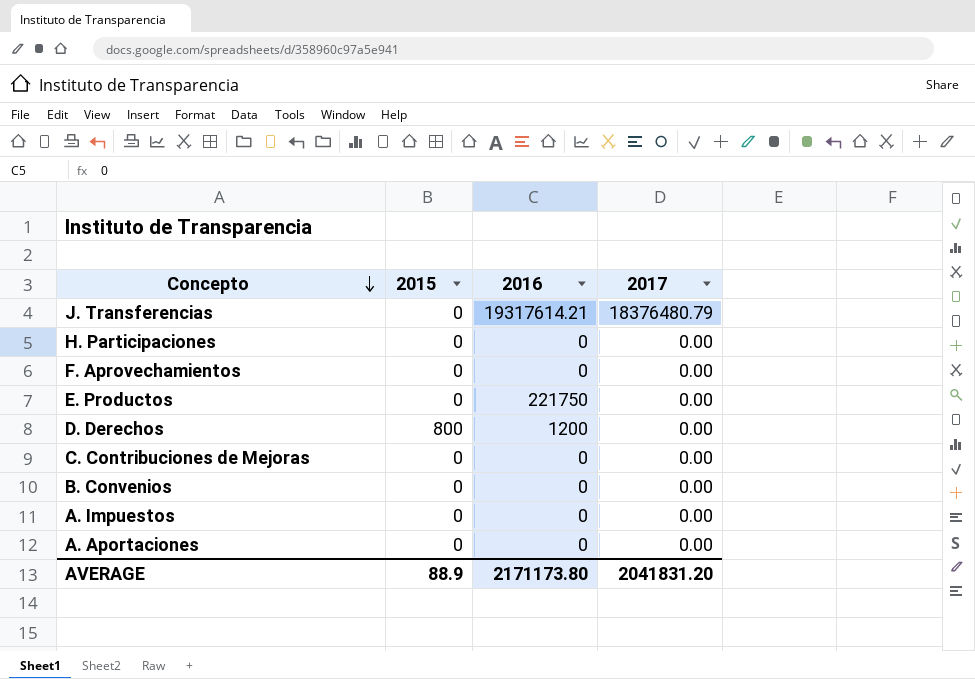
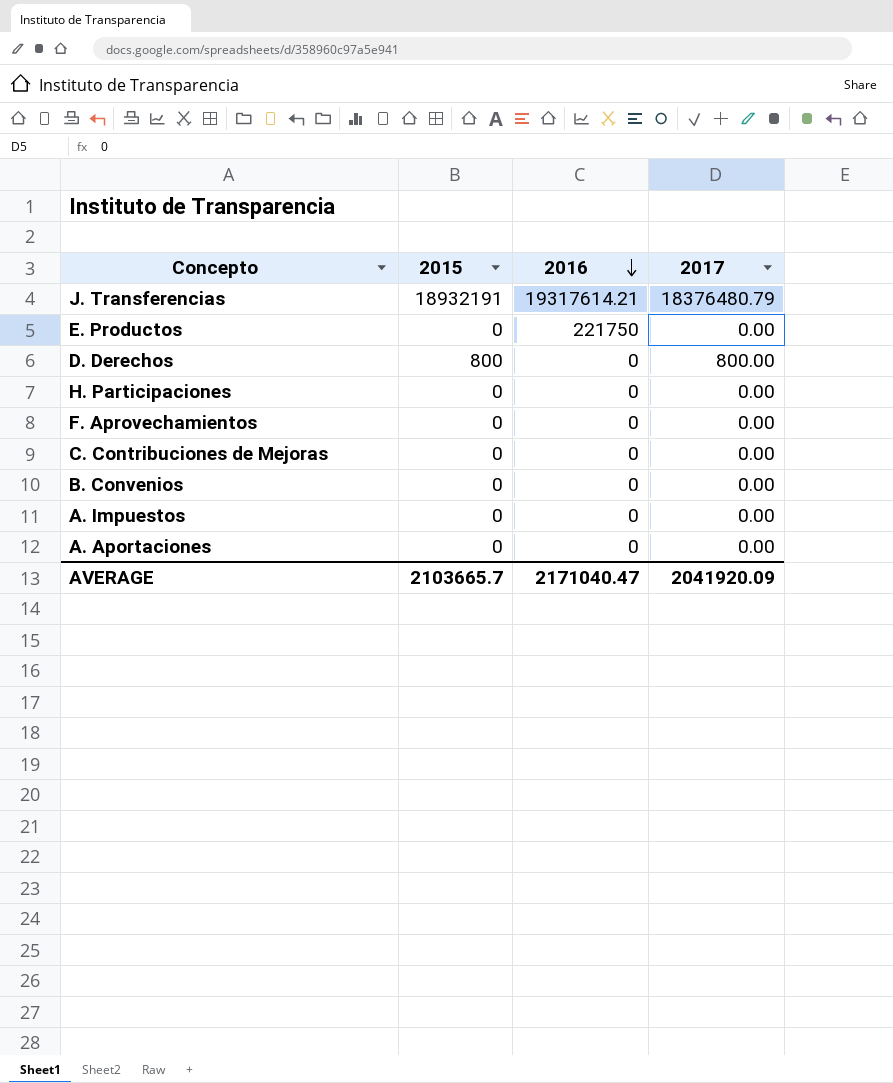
row order: Concepto descending -> 2016 descending
J. Transferencias | 2015: 0 -> 18932191
D. Derechos | 2016: 1200 -> 0
D. Derechos | 2017: 0.00 -> 800.00
AVERAGE | 2015: 88.9 -> 2103665.7
AVERAGE | 2016: 2171173.80 -> 2171040.47
AVERAGE | 2017: 2041831.20 -> 2041920.09

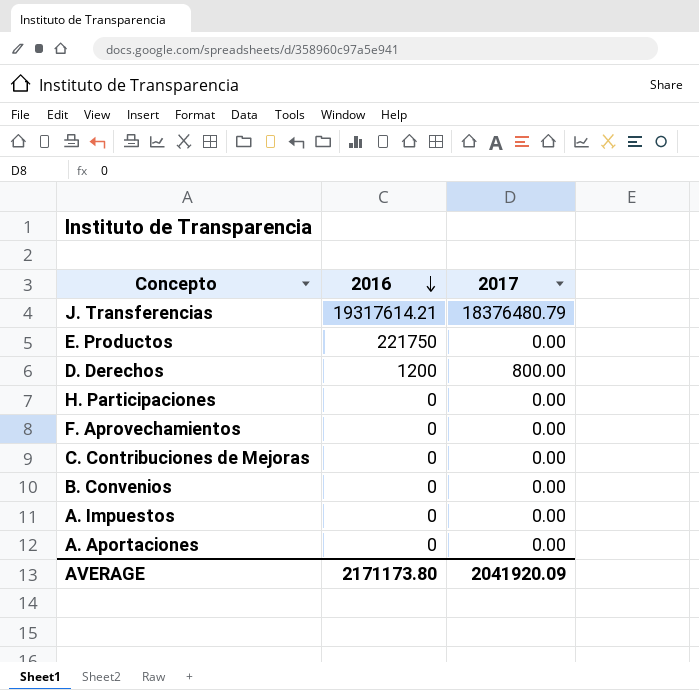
column 2015 | position: 2 -> none
D. Derechos | 2016: 0 -> 1200
AVERAGE | 2016: 2171040.47 -> 2171173.80

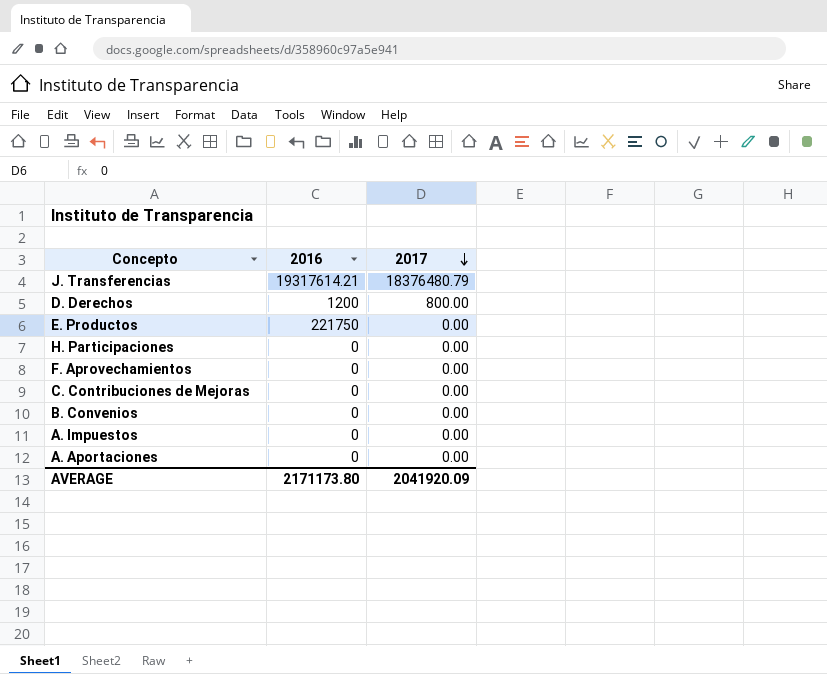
row order: 2016 descending -> 2017 descending

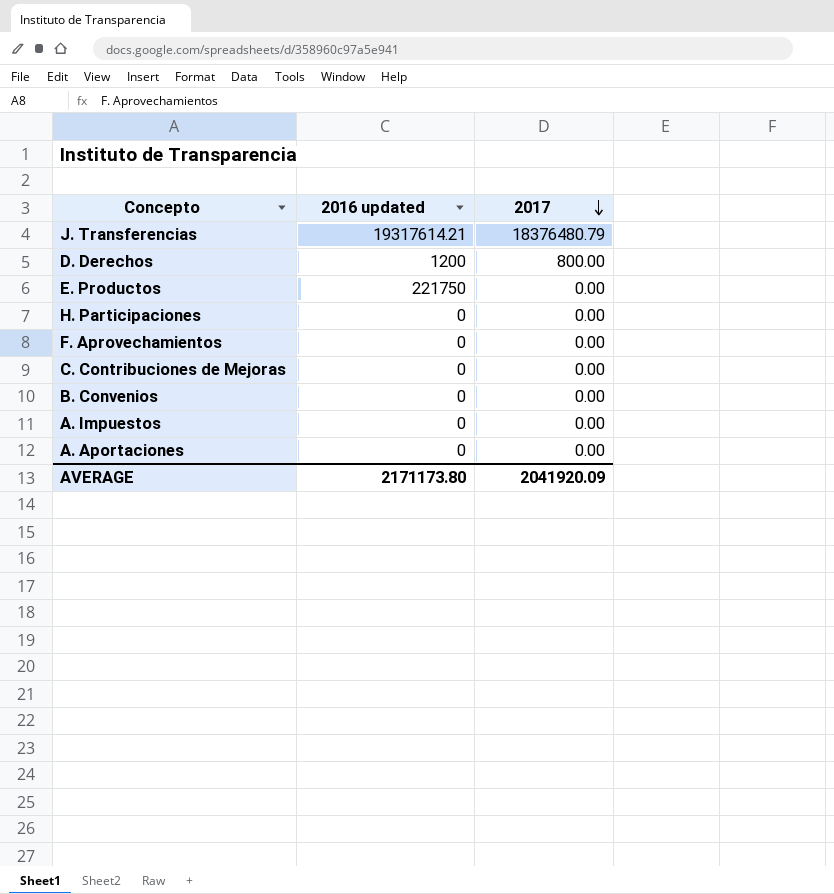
column name: 2016 -> 2016 updated

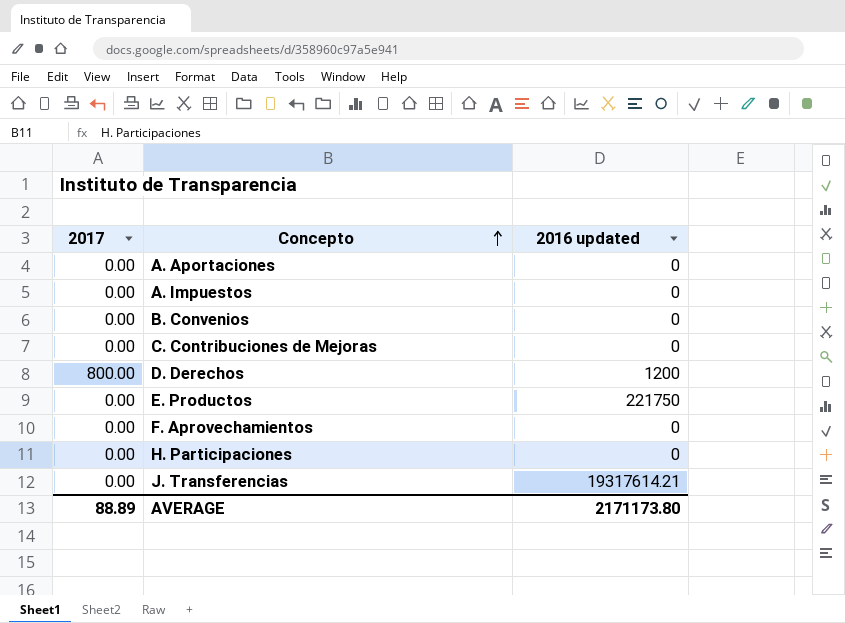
row order: 2017 descending -> Concepto ascending
column 2017 | position: 3 -> 1
J. Transferencias | 2017: 18376480.79 -> 0.00
AVERAGE | 2017: 2041920.09 -> 88.89

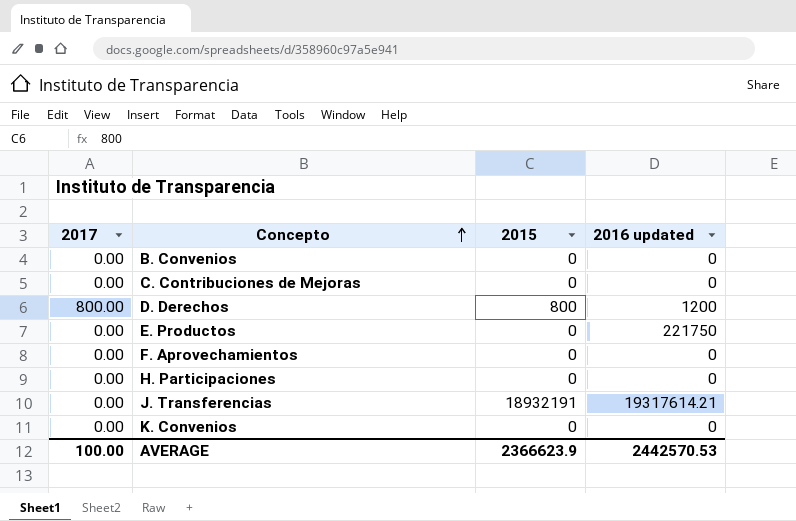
column 2015 | position: none -> 3
row A. Aportaciones: 0.00 | 0 -> none
row A. Impuestos: 0.00 | 0 -> none
row K. Convenios: none -> 0.00 | 0 | 0
AVERAGE | 2017: 88.89 -> 100.00
AVERAGE | 2016 updated: 2171173.80 -> 2442570.53

